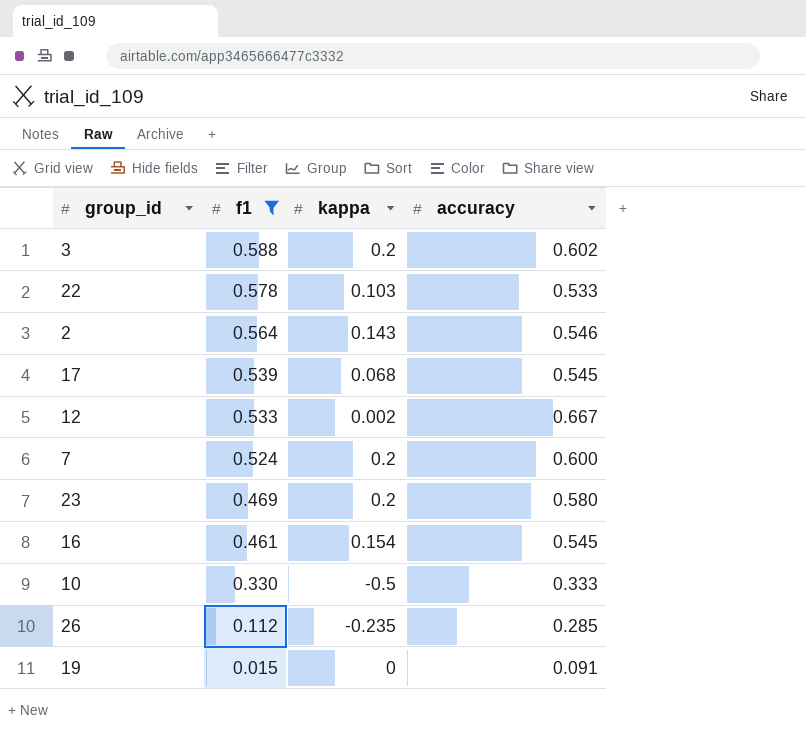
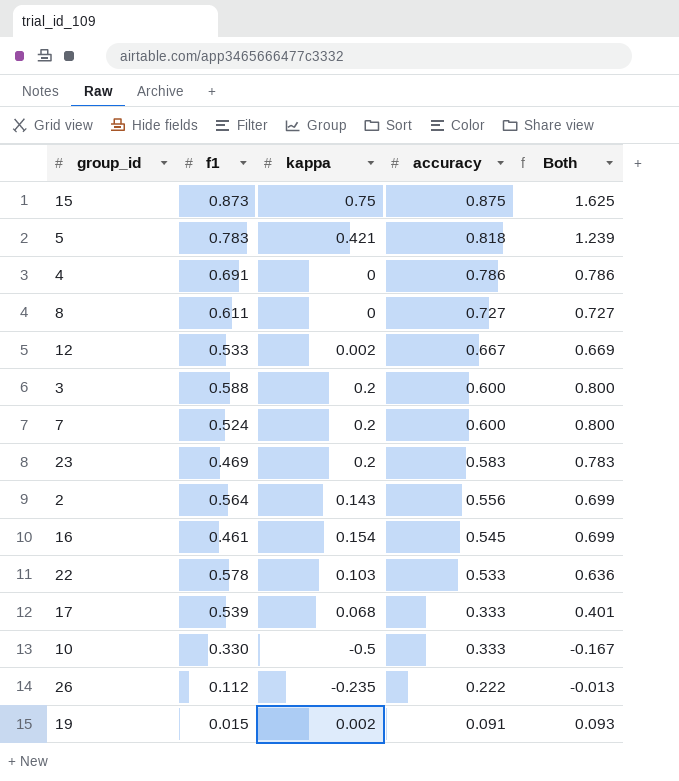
filter: f1 <= 0.588 -> none
row order: f1 descending -> accuracy descending
column Both | formula: none -> [kappa] + [accuracy]
3 | accuracy: 0.602 -> 0.600
23 | accuracy: 0.580 -> 0.583
2 | accuracy: 0.546 -> 0.556
17 | accuracy: 0.545 -> 0.333
26 | accuracy: 0.285 -> 0.222
19 | kappa: 0 -> 0.002

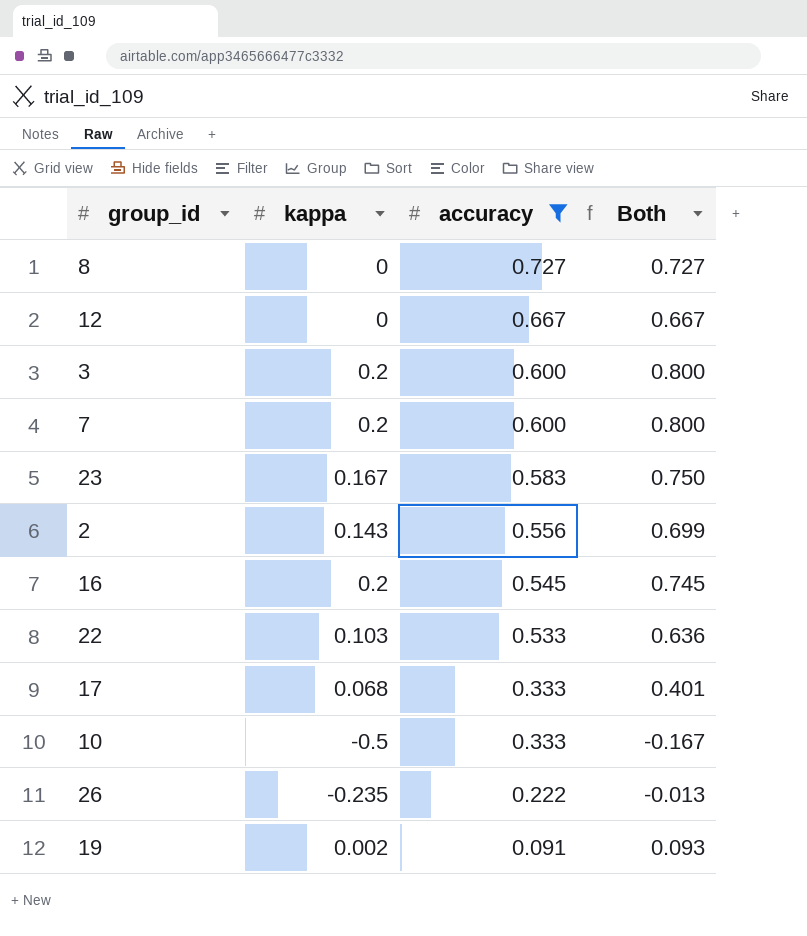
filter: none -> accuracy <= 0.727
column f1 | position: 2 -> none
12 | kappa: 0.002 -> 0
12 | Both: 0.669 -> 0.667
23 | kappa: 0.2 -> 0.167
23 | Both: 0.783 -> 0.750
16 | kappa: 0.154 -> 0.2
16 | Both: 0.699 -> 0.745

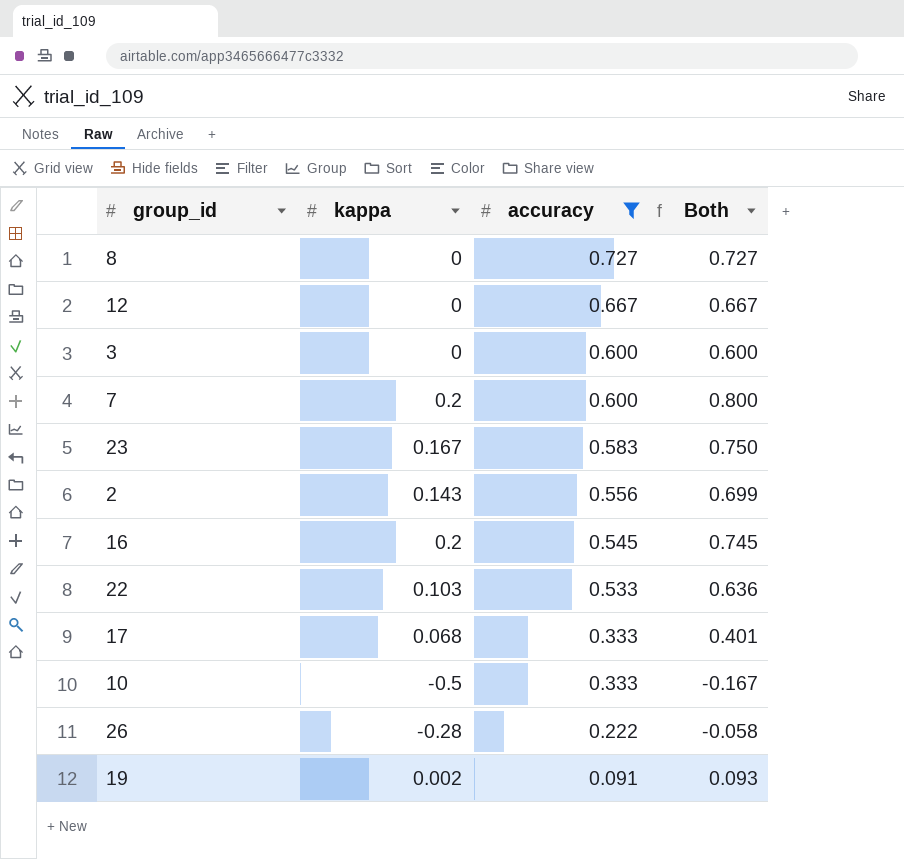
3 | kappa: 0.2 -> 0
3 | Both: 0.800 -> 0.600
26 | kappa: -0.235 -> -0.28
26 | Both: -0.013 -> -0.058

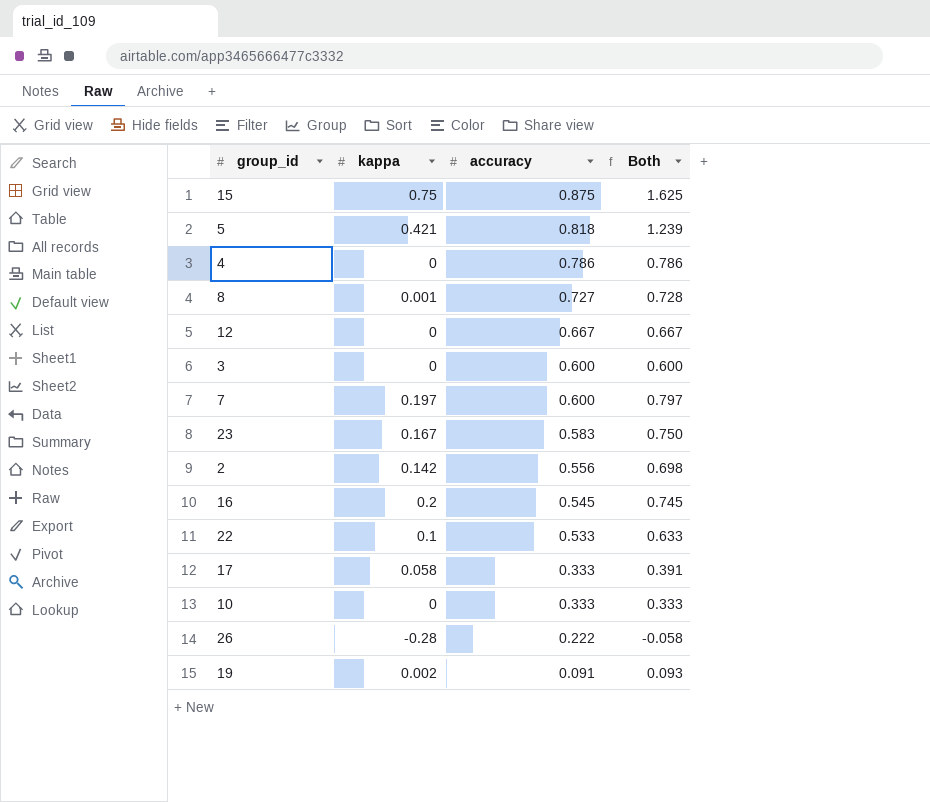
filter: accuracy <= 0.727 -> none
8 | kappa: 0 -> 0.001
8 | Both: 0.727 -> 0.728
7 | kappa: 0.2 -> 0.197
7 | Both: 0.800 -> 0.797
2 | kappa: 0.143 -> 0.142
2 | Both: 0.699 -> 0.698
22 | kappa: 0.103 -> 0.1
22 | Both: 0.636 -> 0.633
17 | kappa: 0.068 -> 0.058
17 | Both: 0.401 -> 0.391
10 | kappa: -0.5 -> 0
10 | Both: -0.167 -> 0.333

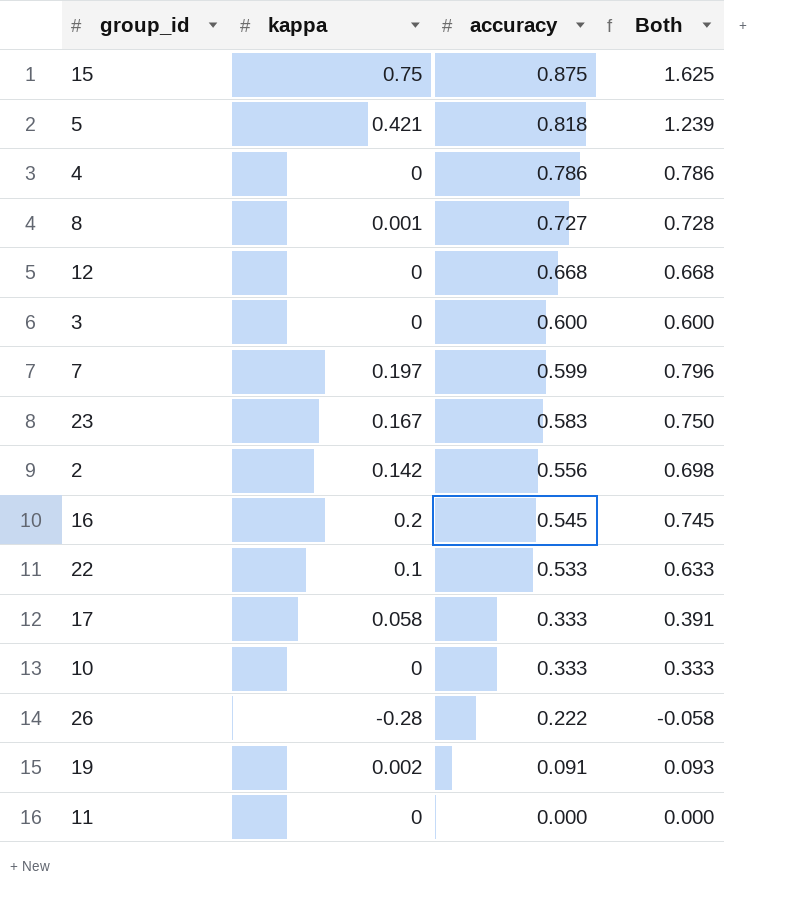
12 | accuracy: 0.667 -> 0.668
12 | Both: 0.667 -> 0.668
7 | accuracy: 0.600 -> 0.599
7 | Both: 0.797 -> 0.796
row 11: none -> 0 | 0.000 | 0.000

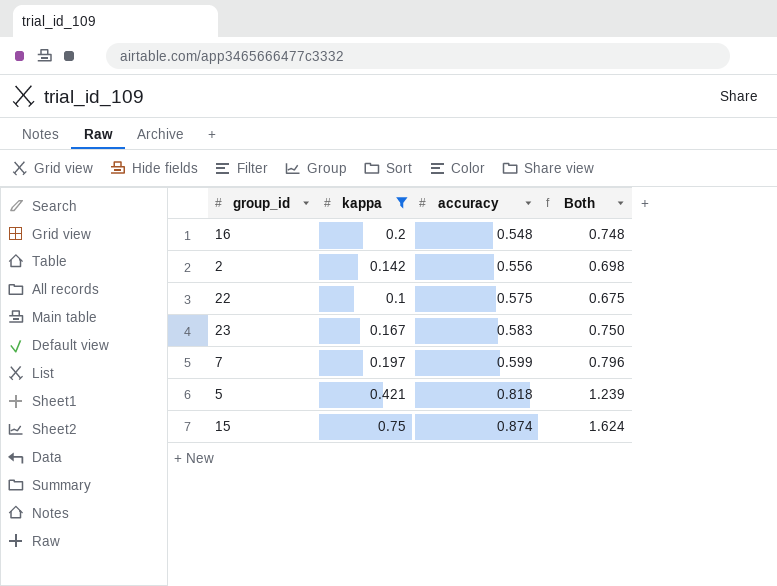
filter: none -> kappa >= 0.1
row order: accuracy descending -> accuracy ascending
16 | accuracy: 0.545 -> 0.548
16 | Both: 0.745 -> 0.748
22 | accuracy: 0.533 -> 0.575
22 | Both: 0.633 -> 0.675
15 | accuracy: 0.875 -> 0.874
15 | Both: 1.625 -> 1.624

